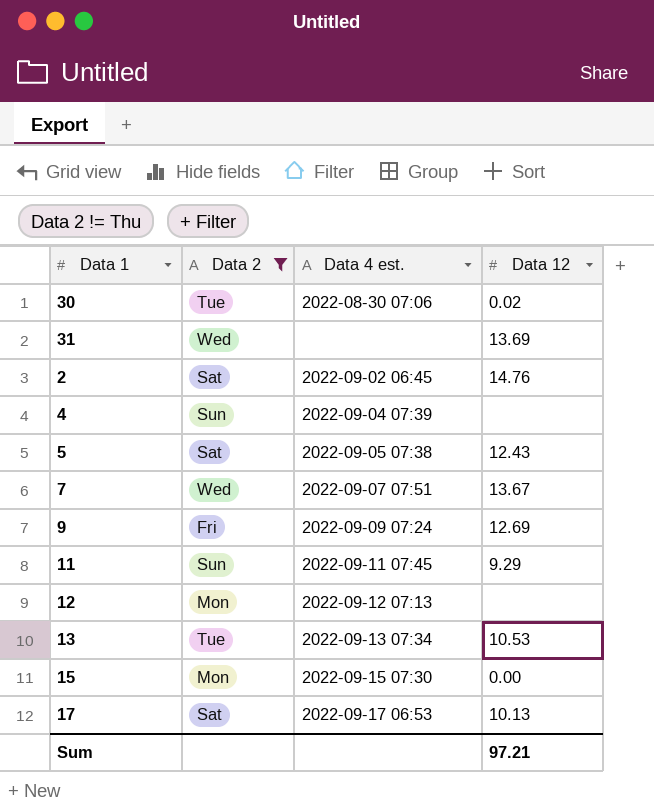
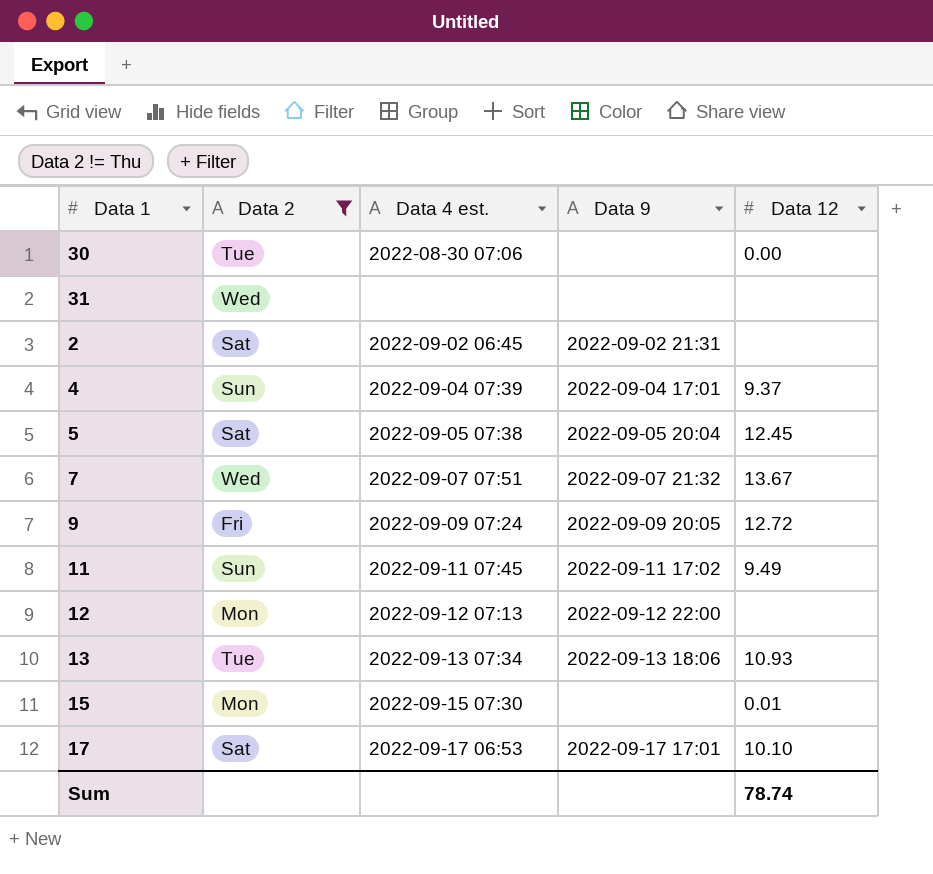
column Data 9 | position: none -> 4
30 | Data 12: 0.02 -> 0.00
31 | Data 12: 13.69 -> none
2 | Data 12: 14.76 -> none
4 | Data 12: none -> 9.37
5 | Data 12: 12.43 -> 12.45
9 | Data 12: 12.69 -> 12.72
11 | Data 12: 9.29 -> 9.49
13 | Data 12: 10.53 -> 10.93
15 | Data 12: 0.00 -> 0.01
17 | Data 12: 10.13 -> 10.10
Sum | Data 12: 97.21 -> 78.74

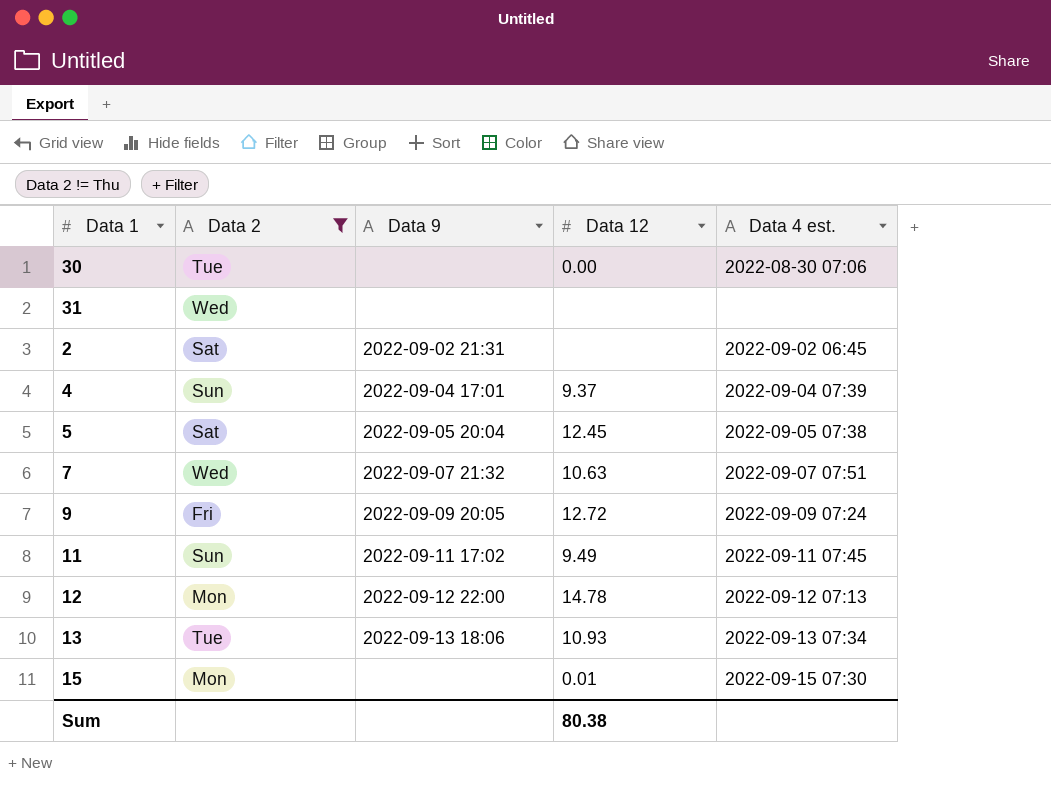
column Data 4 est. | position: 3 -> 5
row 17: Sat | 2022-09-17 06:53 | 2022-09-17 17:01 | 10.10 -> none
7 | Data 12: 13.67 -> 10.63
12 | Data 12: none -> 14.78
Sum | Data 12: 78.74 -> 80.38

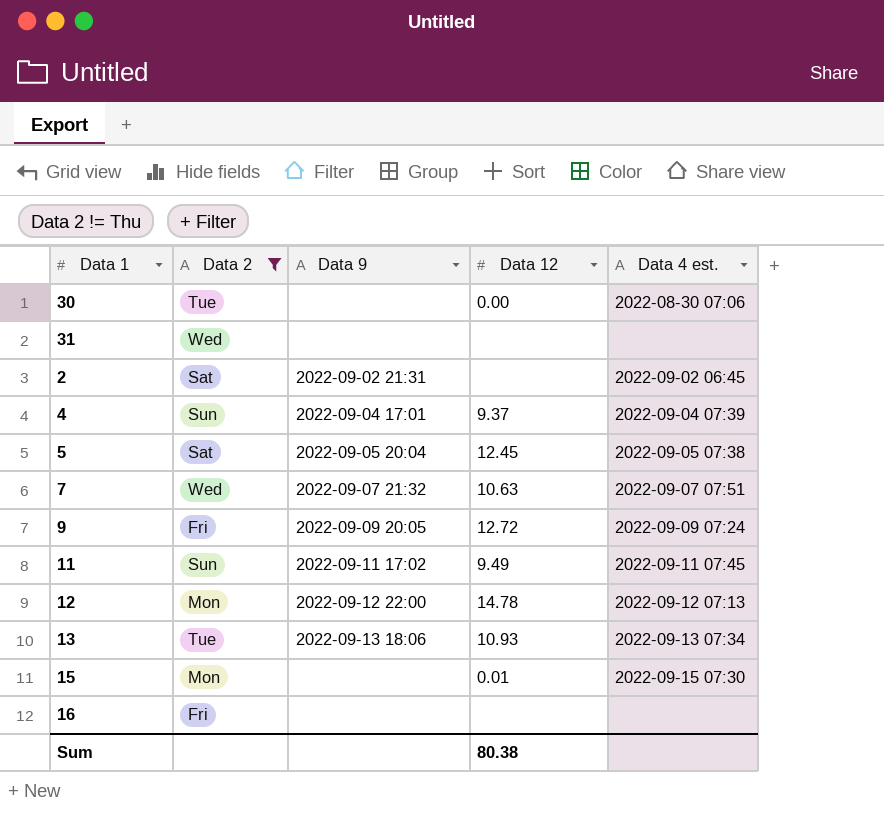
row 16: none -> Fri | none | none | none

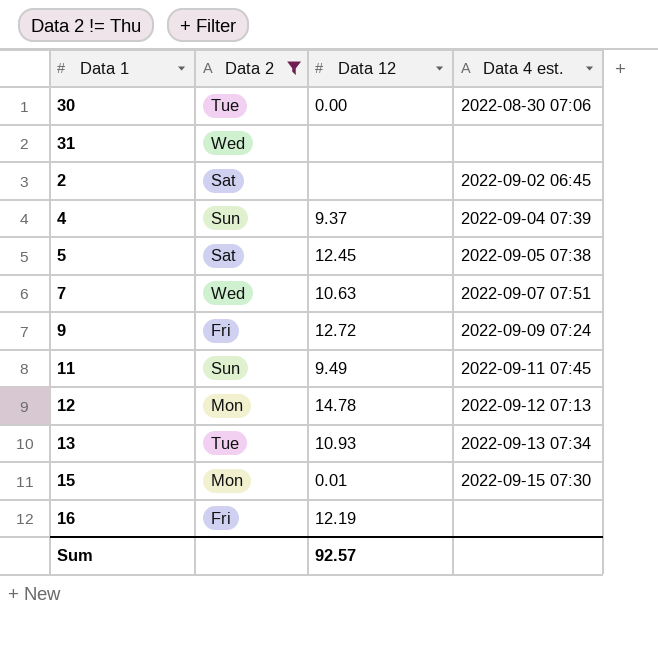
column Data 9 | position: 3 -> none
16 | Data 12: none -> 12.19
Sum | Data 12: 80.38 -> 92.57

